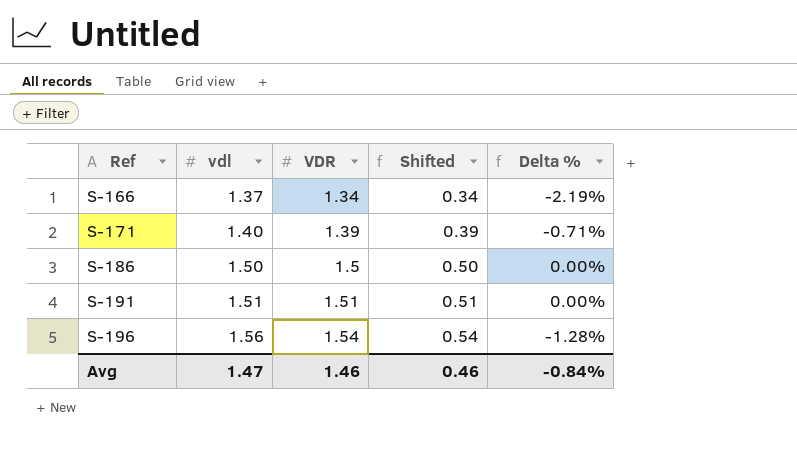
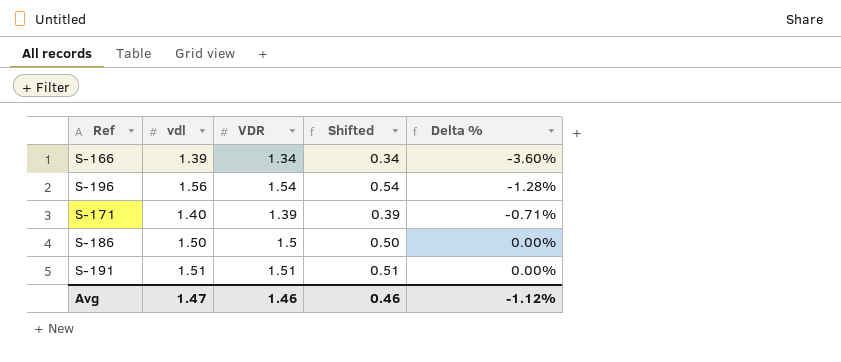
row order: Ref ascending -> Delta % ascending
S-166 | vdl: 1.37 -> 1.39
S-166 | Delta %: -2.19% -> -3.60%
Avg | Delta %: -0.84% -> -1.12%

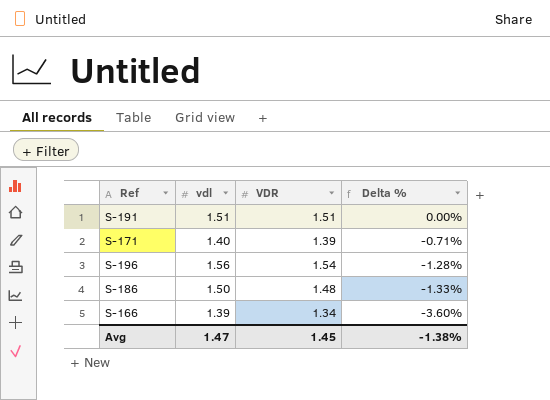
row order: Delta % ascending -> Delta % descending
column Shifted | formula: [VDR] - 1 -> none
S-186 | VDR: 1.5 -> 1.48
S-186 | Delta %: 0.00% -> -1.33%
Avg | VDR: 1.46 -> 1.45
Avg | Delta %: -1.12% -> -1.38%

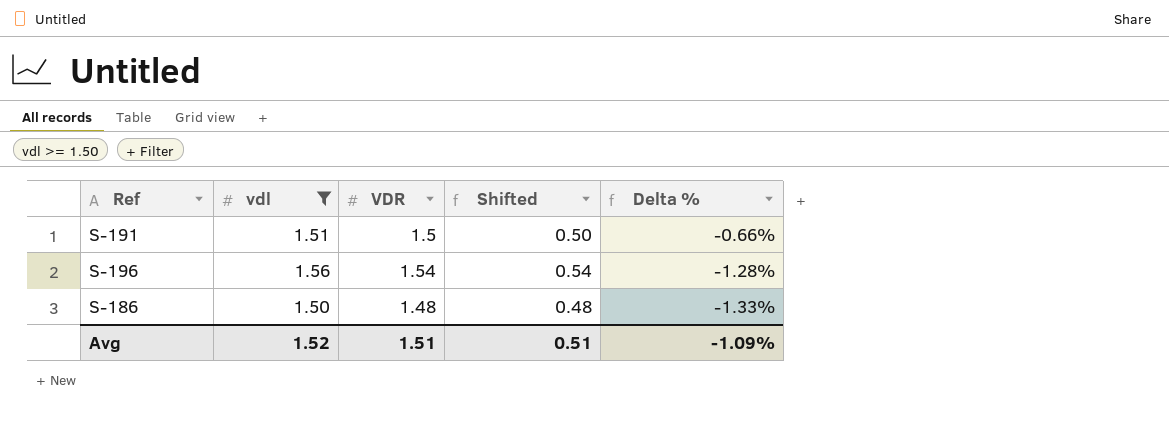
filter: none -> vdl >= 1.50
column Shifted | formula: none -> [VDR] - 1
S-191 | VDR: 1.51 -> 1.5
S-191 | Delta %: 0.00% -> -0.66%
Avg | vdl: 1.47 -> 1.52
Avg | VDR: 1.45 -> 1.51
Avg | Delta %: -1.38% -> -1.09%

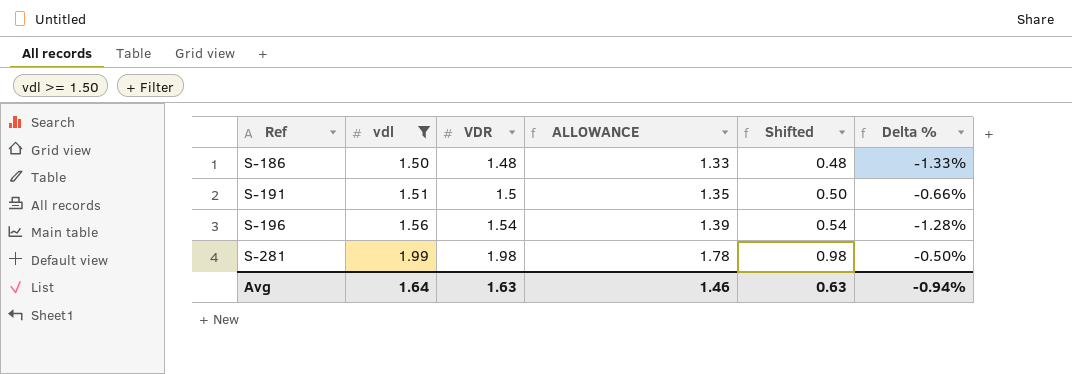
row order: Delta % descending -> Ref ascending
column ALLOWANCE | formula: none -> [VDR] * 0.9
row S-281: none -> 1.99 | 1.98 | 1.78 | 0.98 | -0.50%
Avg | vdl: 1.52 -> 1.64
Avg | VDR: 1.51 -> 1.63
Avg | Shifted: 0.51 -> 0.63
Avg | Delta %: -1.09% -> -0.94%

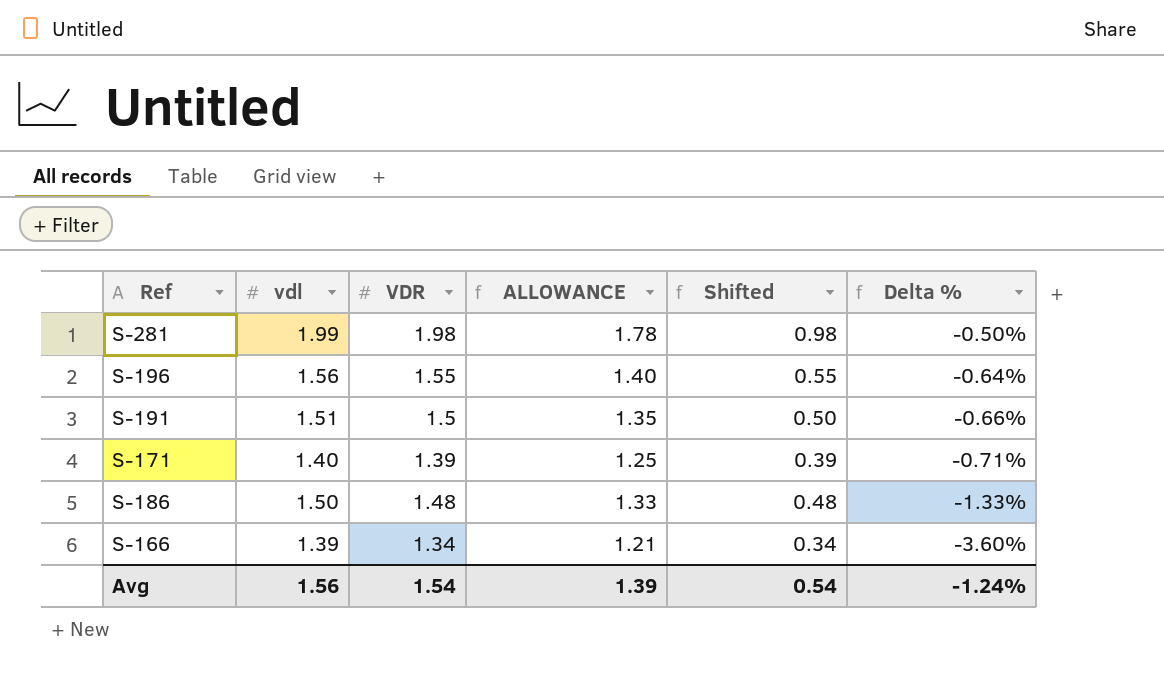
filter: vdl >= 1.50 -> none
row order: Ref ascending -> Delta % descending
S-196 | VDR: 1.54 -> 1.55
S-196 | ALLOWANCE: 1.39 -> 1.40
S-196 | Shifted: 0.54 -> 0.55
S-196 | Delta %: -1.28% -> -0.64%
Avg | vdl: 1.64 -> 1.56
Avg | VDR: 1.63 -> 1.54
Avg | ALLOWANCE: 1.46 -> 1.39
Avg | Shifted: 0.63 -> 0.54
Avg | Delta %: -0.94% -> -1.24%

